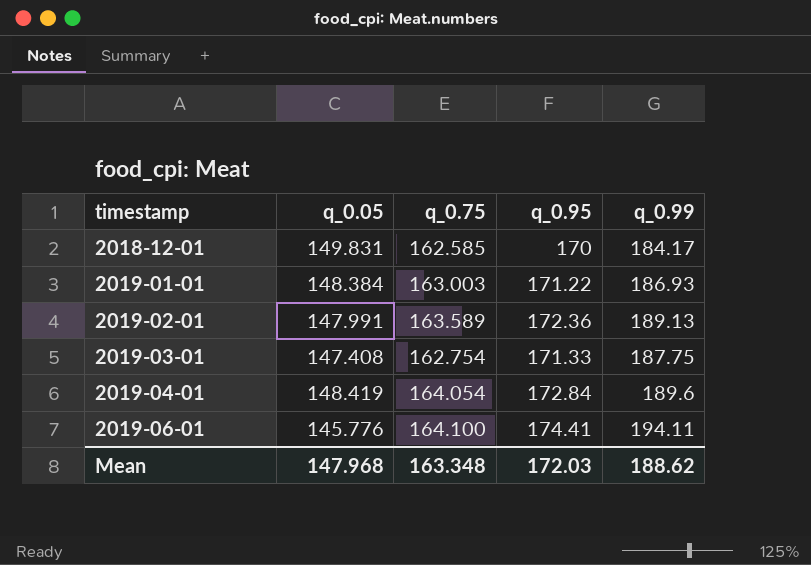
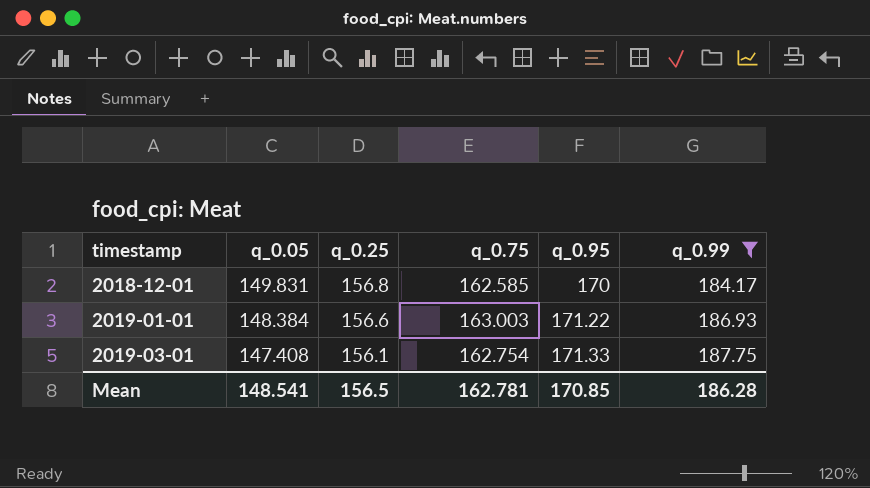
filter: none -> q_0.99 <= 187.75
column q_0.25 | position: none -> 3
Mean | q_0.05: 147.968 -> 148.541
Mean | q_0.75: 163.348 -> 162.781
Mean | q_0.95: 172.03 -> 170.85
Mean | q_0.99: 188.62 -> 186.28

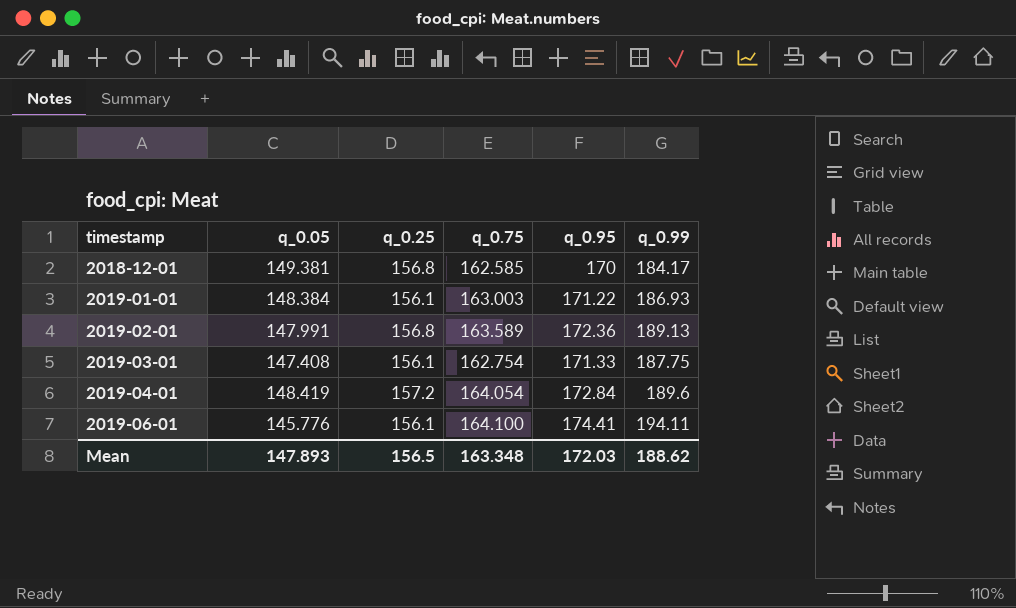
filter: q_0.99 <= 187.75 -> none
2018-12-01 | q_0.05: 149.831 -> 149.381
2019-01-01 | q_0.25: 156.6 -> 156.1
Mean | q_0.05: 148.541 -> 147.893
Mean | q_0.75: 162.781 -> 163.348
Mean | q_0.95: 170.85 -> 172.03
Mean | q_0.99: 186.28 -> 188.62

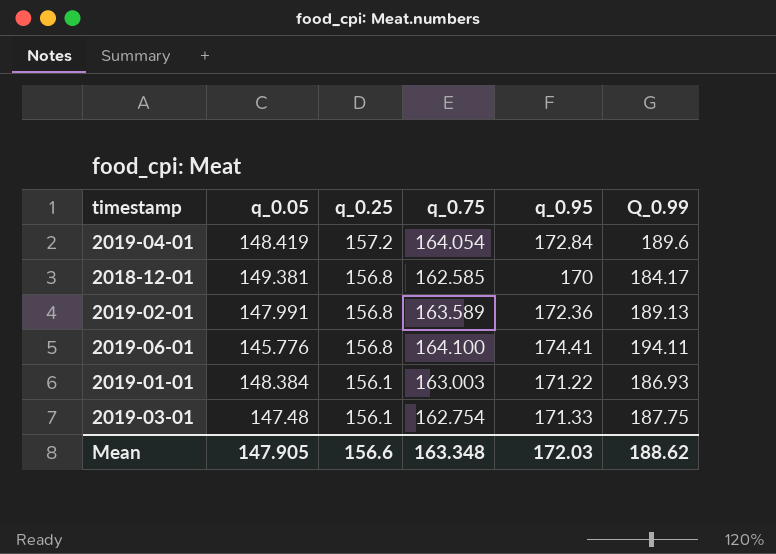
row order: timestamp ascending -> q_0.25 descending
column name: q_0.99 -> Q_0.99
2019-06-01 | q_0.25: 156.1 -> 156.8
2019-03-01 | q_0.05: 147.408 -> 147.48
Mean | q_0.05: 147.893 -> 147.905
Mean | q_0.25: 156.5 -> 156.6

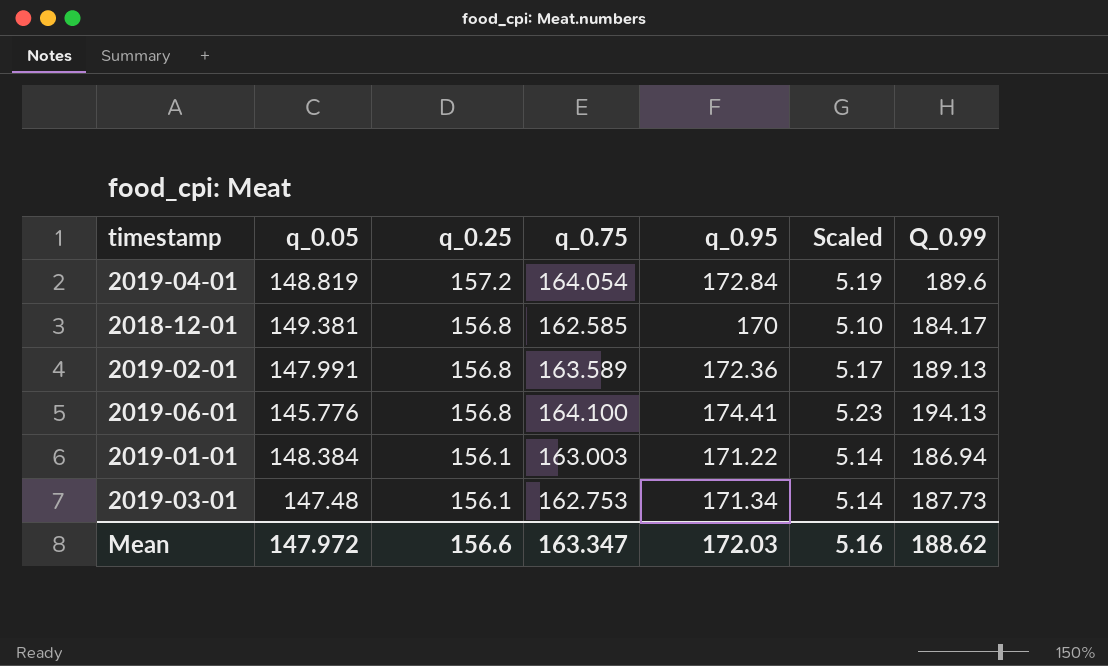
column Scaled | formula: none -> [q_0.95] * 0.03
2019-04-01 | q_0.05: 148.419 -> 148.819
2019-06-01 | Q_0.99: 194.11 -> 194.13
2019-01-01 | Q_0.99: 186.93 -> 186.94
2019-03-01 | q_0.75: 162.754 -> 162.753
2019-03-01 | q_0.95: 171.33 -> 171.34
2019-03-01 | Q_0.99: 187.75 -> 187.73
Mean | q_0.05: 147.905 -> 147.972
Mean | q_0.75: 163.348 -> 163.347

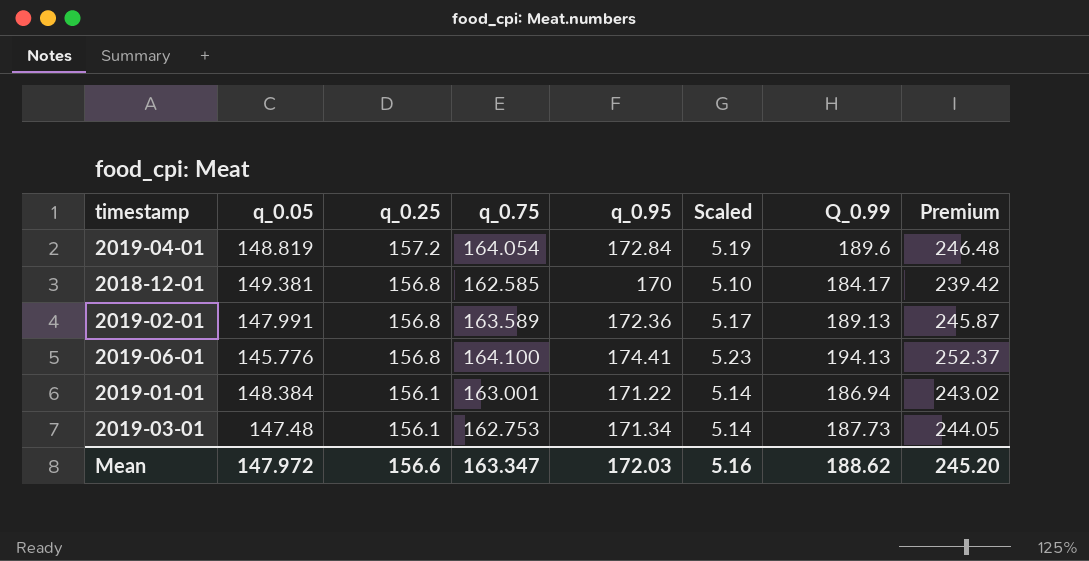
column Premium | formula: none -> [Q_0.99] * 1.3
2019-01-01 | q_0.75: 163.003 -> 163.001

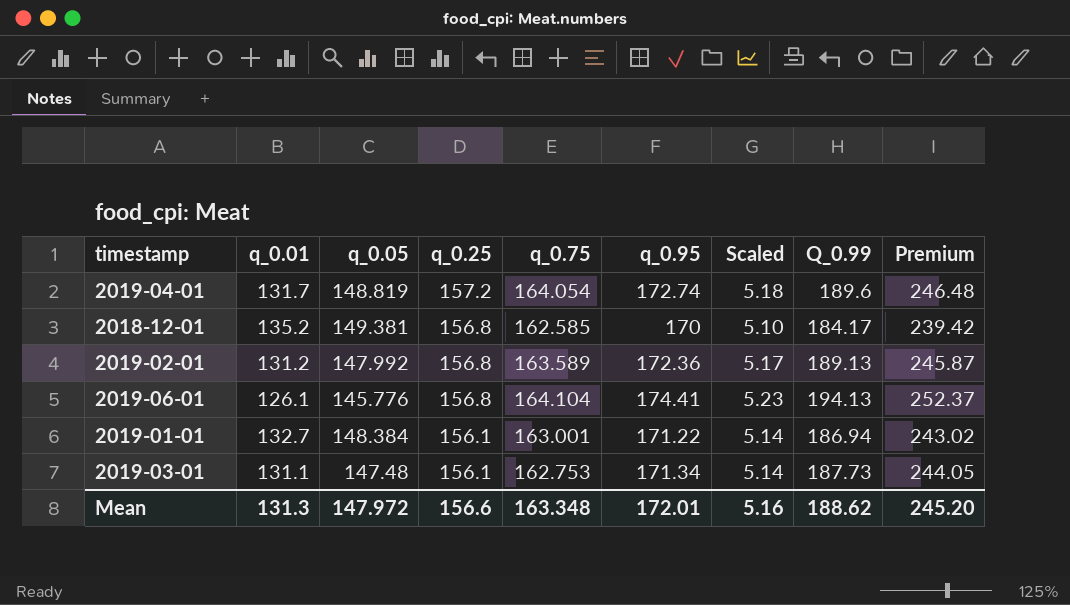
column q_0.01 | position: none -> 2
2019-04-01 | q_0.95: 172.84 -> 172.74
2019-04-01 | Scaled: 5.19 -> 5.18
2019-02-01 | q_0.05: 147.991 -> 147.992
2019-06-01 | q_0.75: 164.100 -> 164.104
Mean | q_0.75: 163.347 -> 163.348
Mean | q_0.95: 172.03 -> 172.01

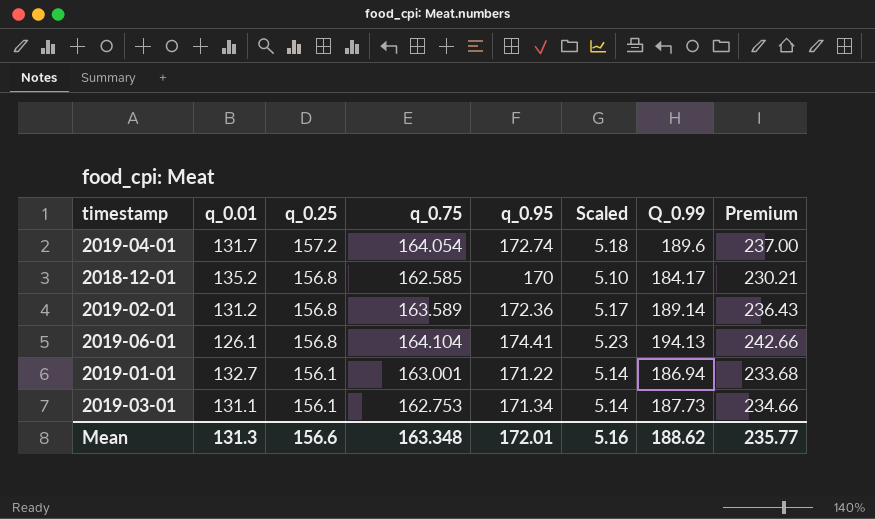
column q_0.05 | position: 3 -> none
column Premium | formula: [Q_0.99] * 1.3 -> [Q_0.99] * 1.25
2019-02-01 | Q_0.99: 189.13 -> 189.14
Mean | Premium: 245.20 -> 235.77

